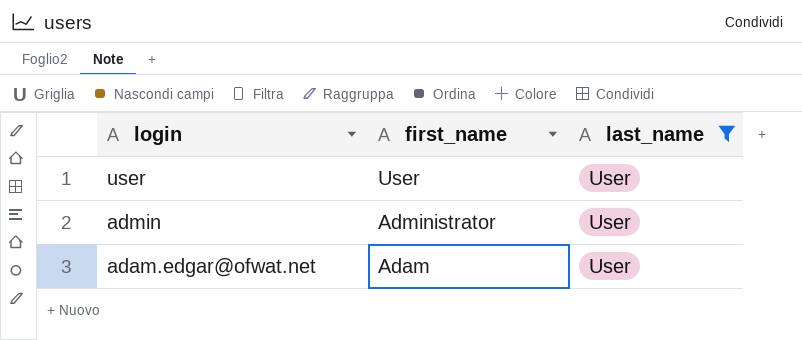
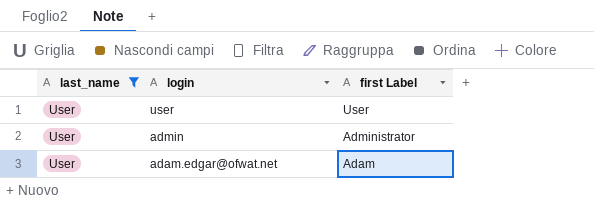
column last_name | position: 3 -> 1
column name: first_name -> first Label

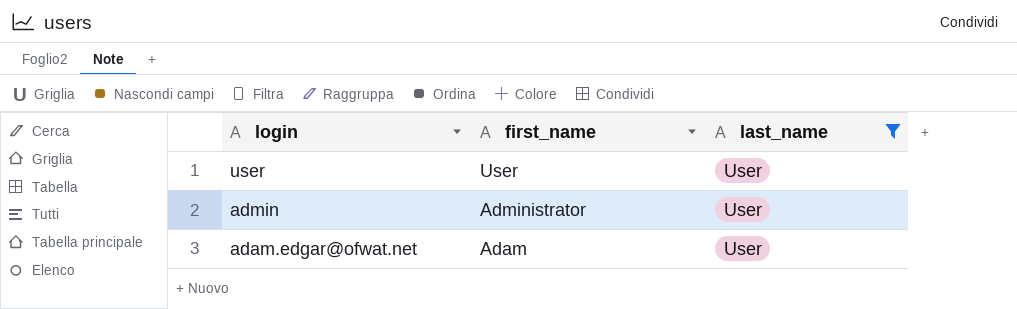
column name: first Label -> first_name
column last_name | position: 1 -> 3

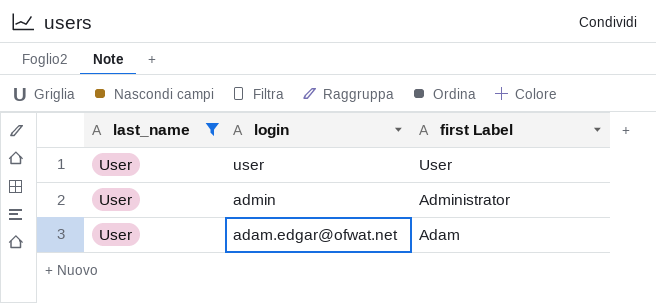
column last_name | position: 3 -> 1
column name: first_name -> first Label

